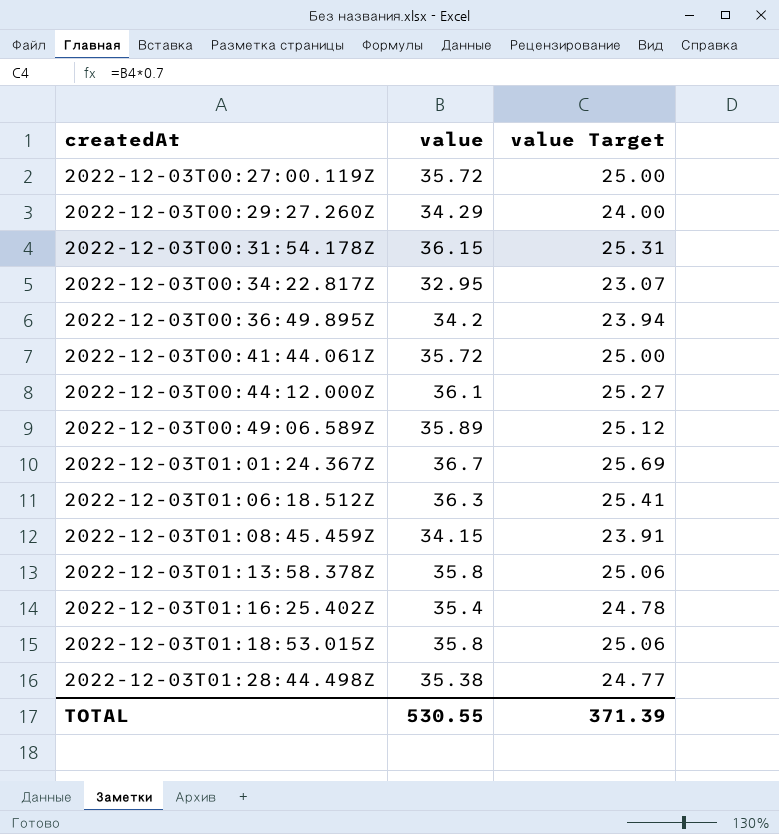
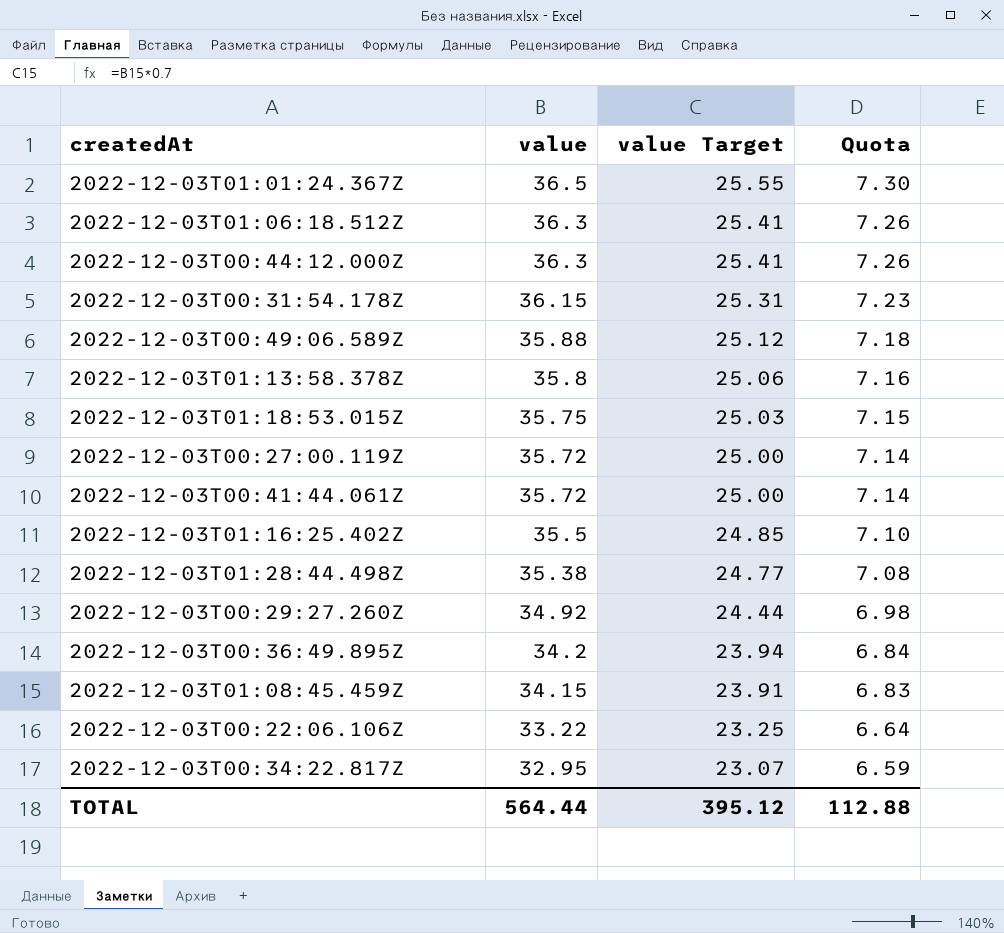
row order: createdAt ascending -> value descending
column Quota | formula: none -> [value] * 0.2
2022-12-03T01:01:24.367Z | value: 36.7 -> 36.5
2022-12-03T01:01:24.367Z | value Target: 25.69 -> 25.55
2022-12-03T00:44:12.000Z | value: 36.1 -> 36.3
2022-12-03T00:44:12.000Z | value Target: 25.27 -> 25.41
2022-12-03T00:49:06.589Z | value: 35.89 -> 35.88
2022-12-03T01:18:53.015Z | value: 35.8 -> 35.75
2022-12-03T01:18:53.015Z | value Target: 25.06 -> 25.03
2022-12-03T01:16:25.402Z | value: 35.4 -> 35.5
2022-12-03T01:16:25.402Z | value Target: 24.78 -> 24.85
2022-12-03T00:29:27.260Z | value: 34.29 -> 34.92
2022-12-03T00:29:27.260Z | value Target: 24.00 -> 24.44
row 2022-12-03T00:22:06.106Z: none -> 33.22 | 23.25 | 6.64
TOTAL | value: 530.55 -> 564.44
TOTAL | value Target: 371.39 -> 395.12

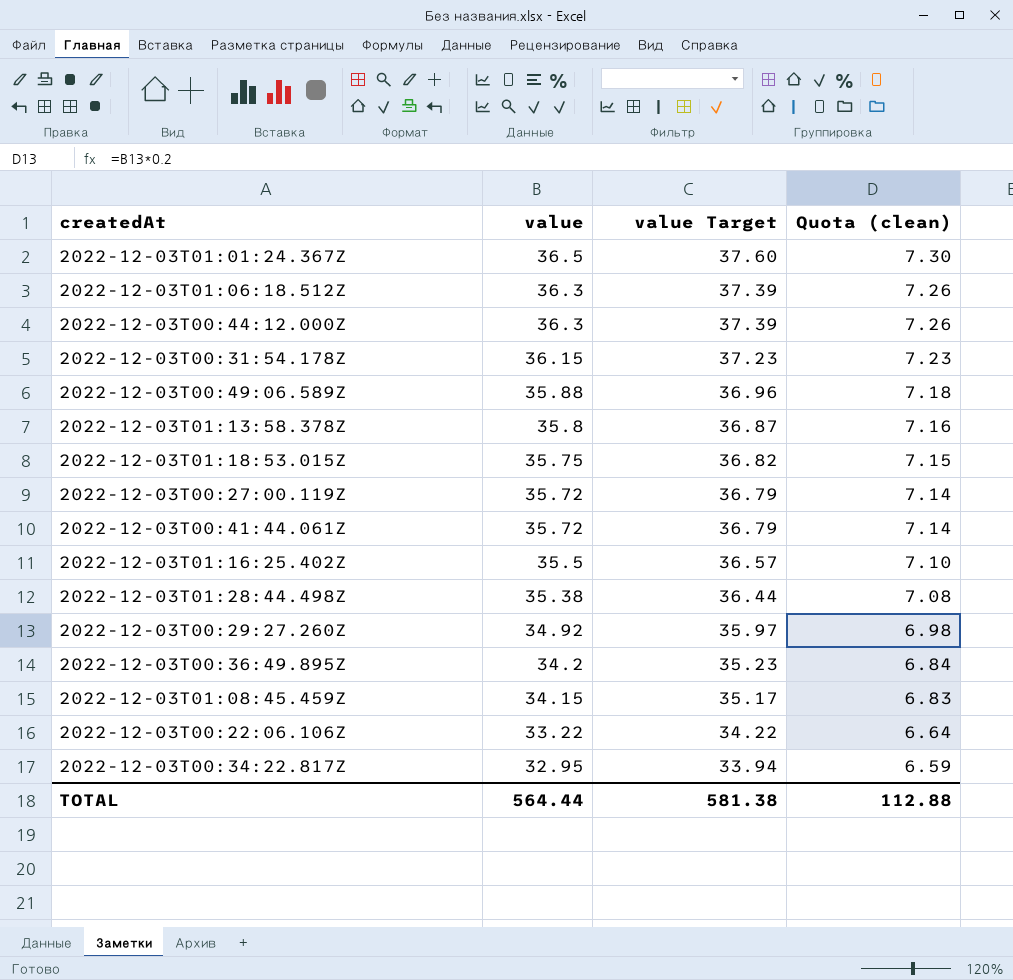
column value Target | formula: [value] * 0.7 -> [value] * 1.03
column name: Quota -> Quota (clean)
TOTAL | value Target: 395.12 -> 581.38

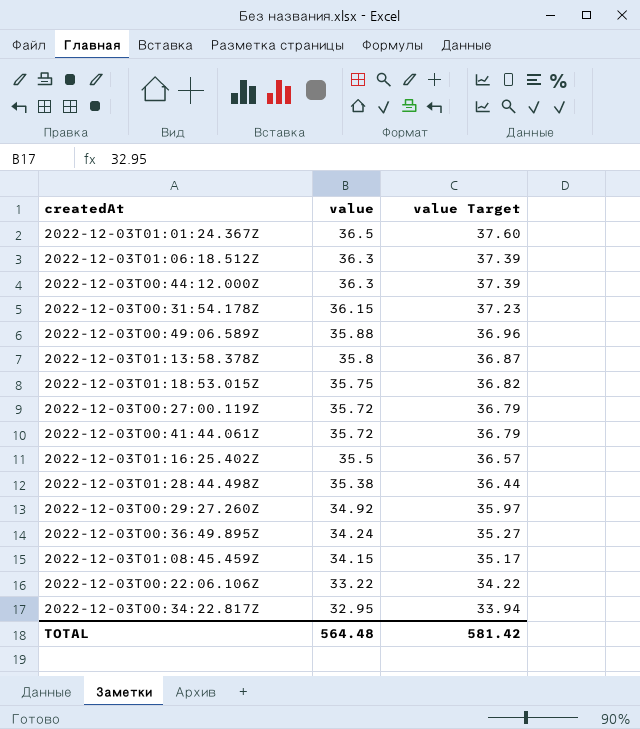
column Quota (clean) | formula: [value] * 0.2 -> none
2022-12-03T00:36:49.895Z | value: 34.2 -> 34.24
2022-12-03T00:36:49.895Z | value Target: 35.23 -> 35.27
TOTAL | value: 564.44 -> 564.48
TOTAL | value Target: 581.38 -> 581.42

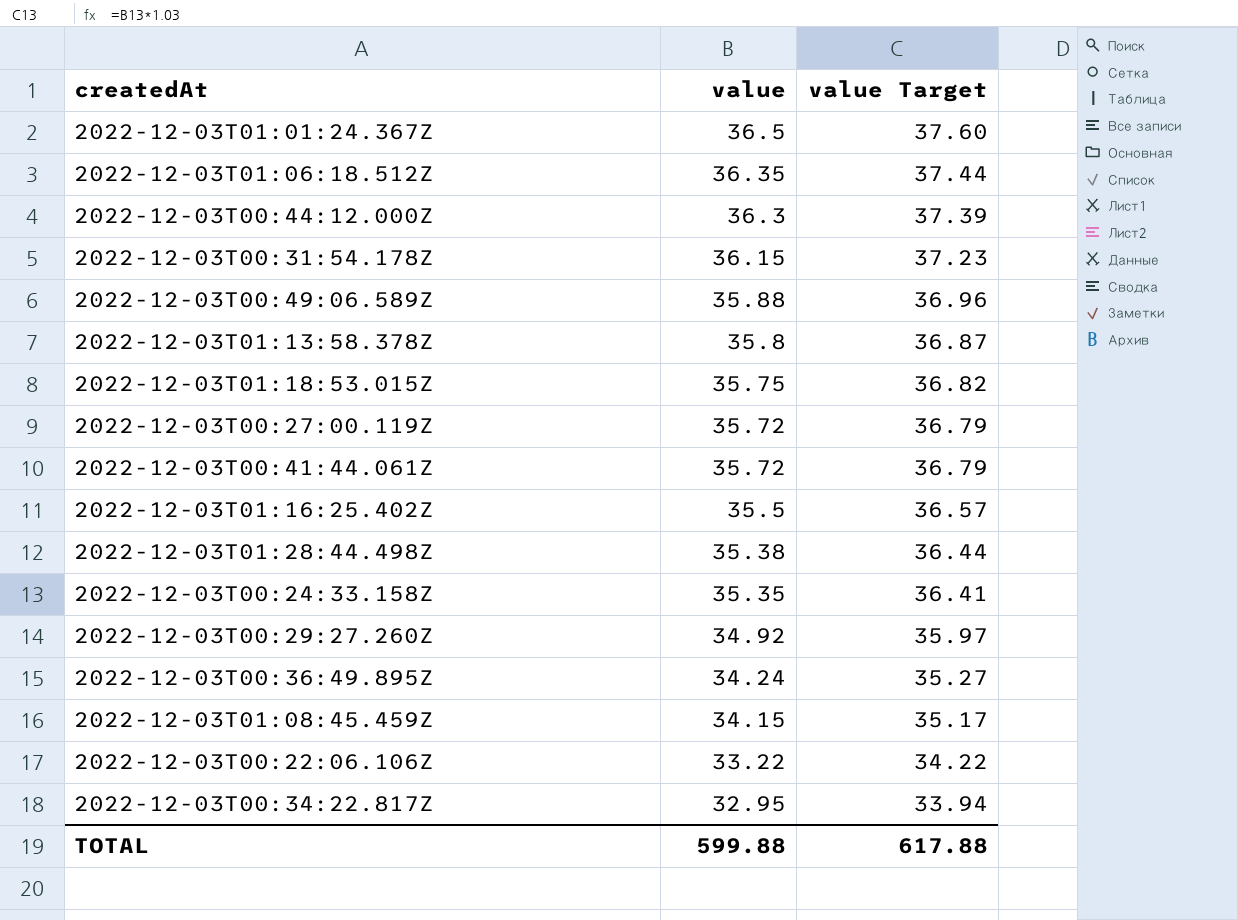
2022-12-03T01:06:18.512Z | value: 36.3 -> 36.35
2022-12-03T01:06:18.512Z | value Target: 37.39 -> 37.44
row 2022-12-03T00:24:33.158Z: none -> 35.35 | 36.41
TOTAL | value: 564.48 -> 599.88
TOTAL | value Target: 581.42 -> 617.88

